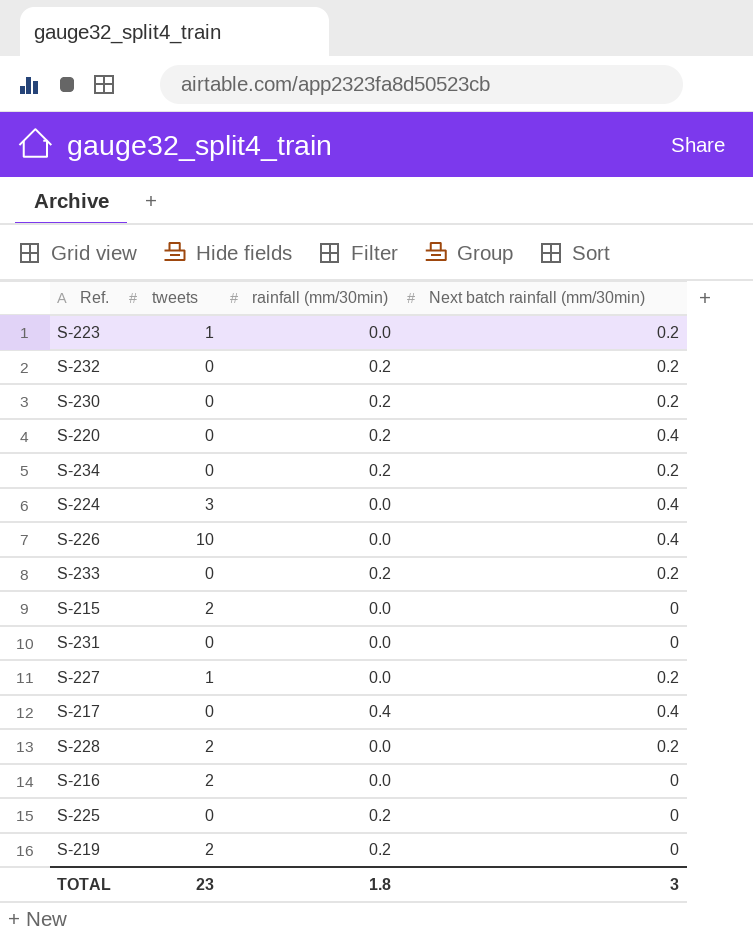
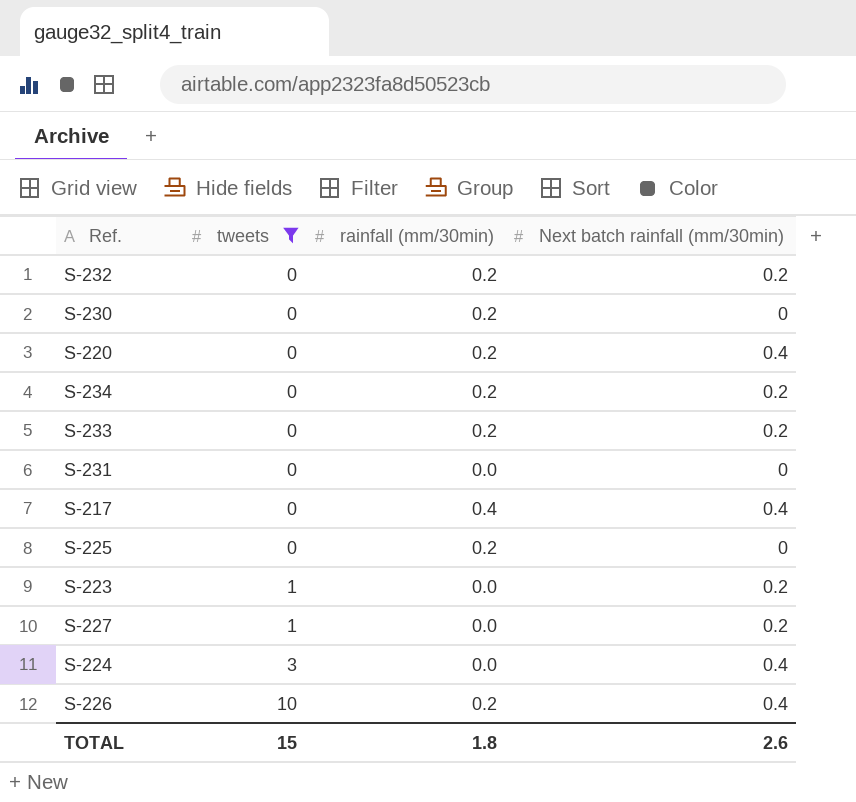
filter: none -> tweets != 2
row order: none -> tweets ascending
S-230 | Next batch rainfall (mm/30min): 0.2 -> 0
S-226 | rainfall (mm/30min): 0.0 -> 0.2
TOTAL | tweets: 23 -> 15
TOTAL | Next batch rainfall (mm/30min): 3 -> 2.6

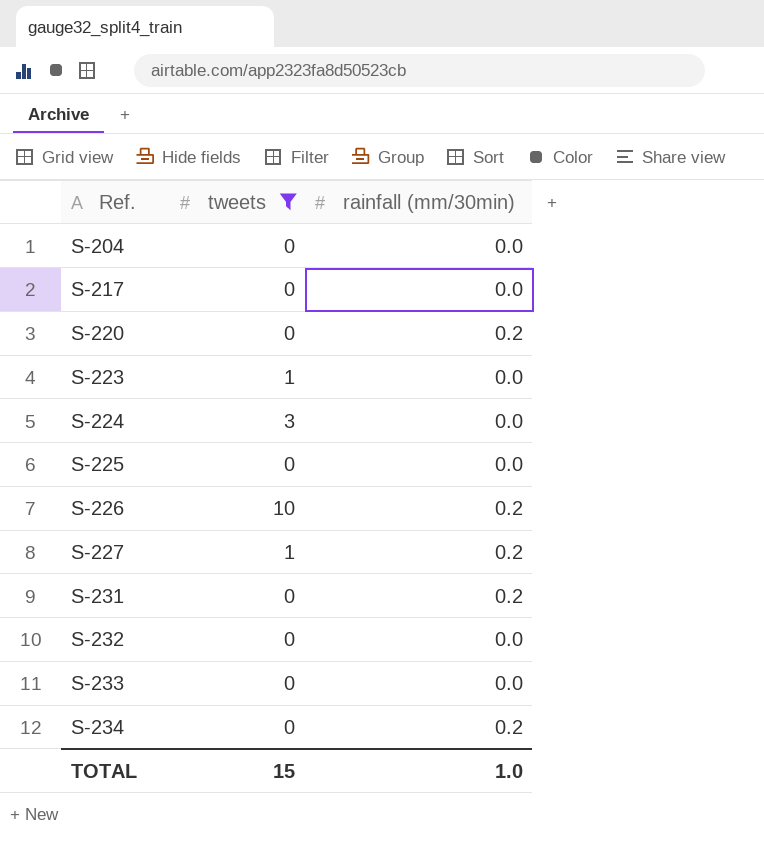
row order: tweets ascending -> Ref. ascending
column Next batch rainfall (mm/30min) | position: 4 -> none
row S-230: 0 | 0.2 | 0 -> none
row S-204: none -> 0 | 0.0
S-217 | rainfall (mm/30min): 0.4 -> 0.0
S-225 | rainfall (mm/30min): 0.2 -> 0.0
S-227 | rainfall (mm/30min): 0.0 -> 0.2
S-231 | rainfall (mm/30min): 0.0 -> 0.2
S-232 | rainfall (mm/30min): 0.2 -> 0.0
S-233 | rainfall (mm/30min): 0.2 -> 0.0
TOTAL | rainfall (mm/30min): 1.8 -> 1.0

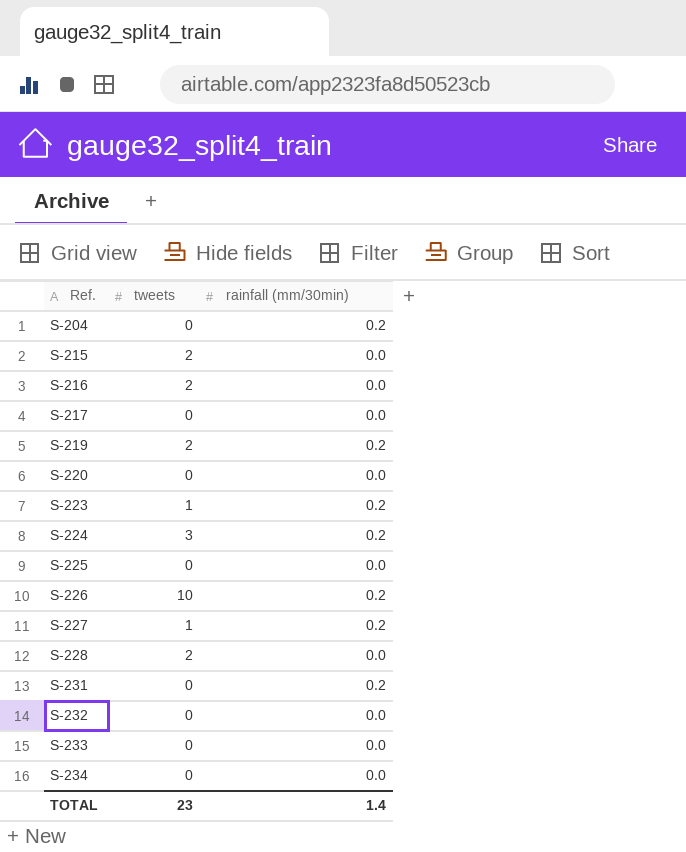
filter: tweets != 2 -> none
S-204 | rainfall (mm/30min): 0.0 -> 0.2
S-220 | rainfall (mm/30min): 0.2 -> 0.0
S-223 | rainfall (mm/30min): 0.0 -> 0.2
S-224 | rainfall (mm/30min): 0.0 -> 0.2
S-234 | rainfall (mm/30min): 0.2 -> 0.0
TOTAL | tweets: 15 -> 23
TOTAL | rainfall (mm/30min): 1.0 -> 1.4

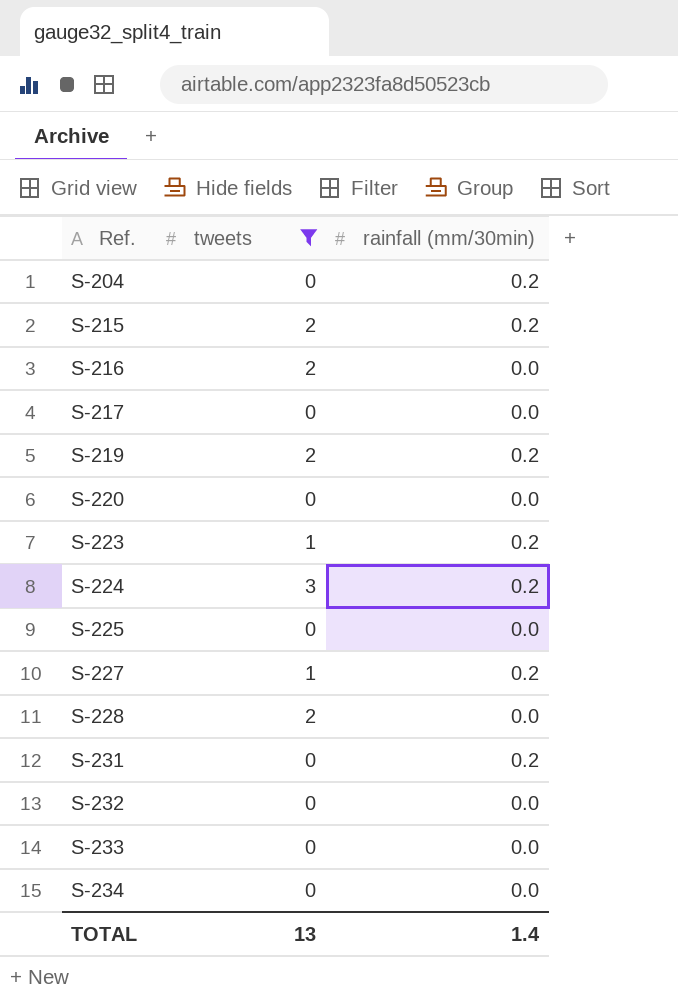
filter: none -> tweets != 10
S-215 | rainfall (mm/30min): 0.0 -> 0.2
TOTAL | tweets: 23 -> 13

